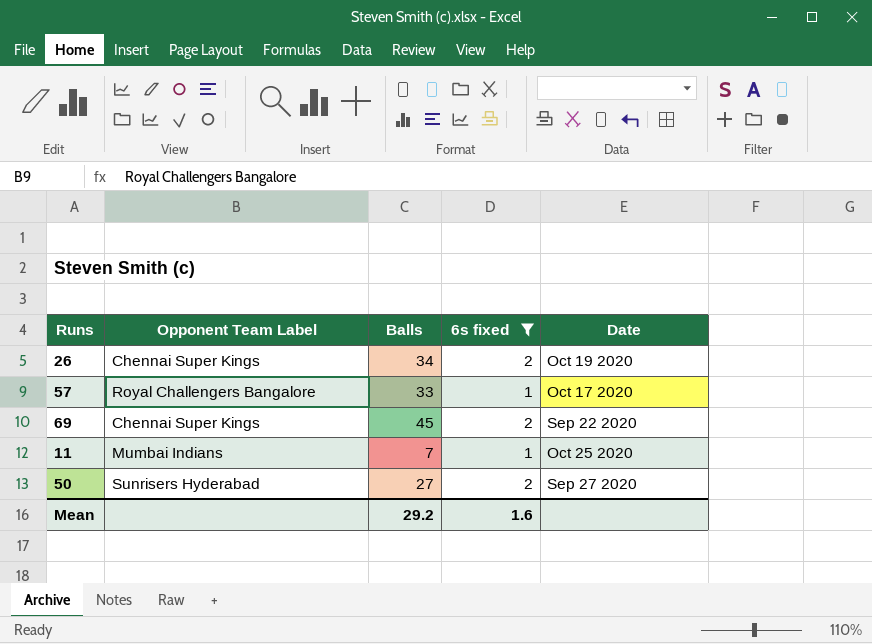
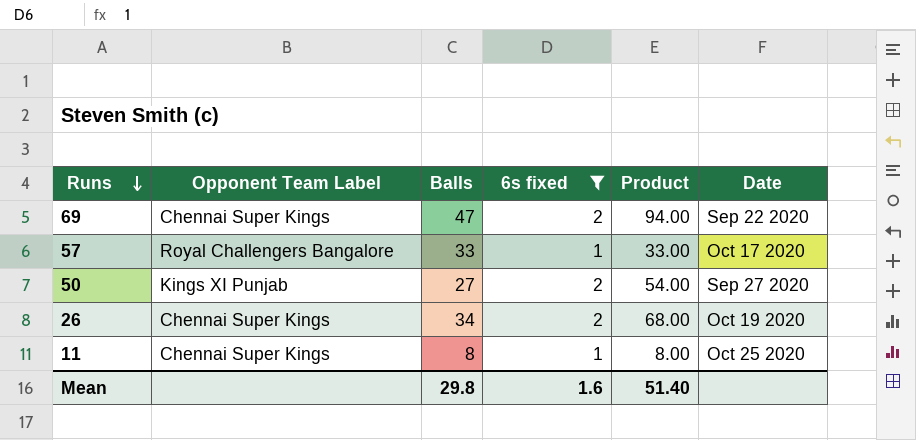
row order: none -> Runs descending
column Product | formula: none -> [Balls] * [6s fixed]
69 | Balls: 45 -> 47
50 | Opponent Team Label: Sunrisers Hyderabad -> Kings XI Punjab
11 | Opponent Team Label: Mumbai Indians -> Chennai Super Kings
11 | Balls: 7 -> 8
Mean | Balls: 29.2 -> 29.8

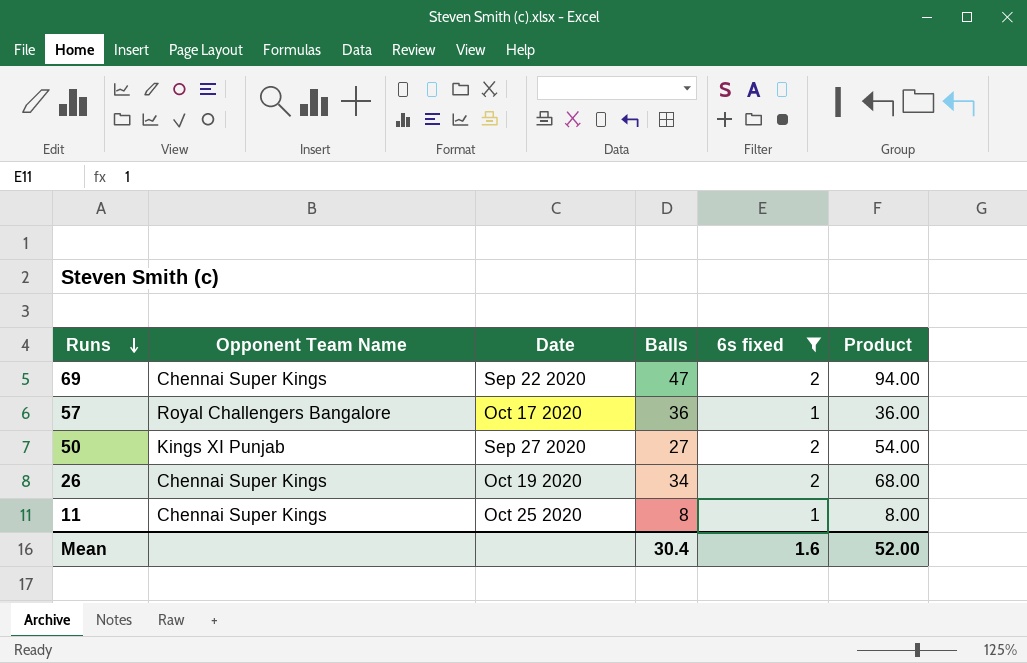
column name: Opponent Team Label -> Opponent Team Name
column Date | position: 6 -> 3
57 | Balls: 33 -> 36
57 | Product: 33.00 -> 36.00
Mean | Balls: 29.8 -> 30.4
Mean | Product: 51.40 -> 52.00

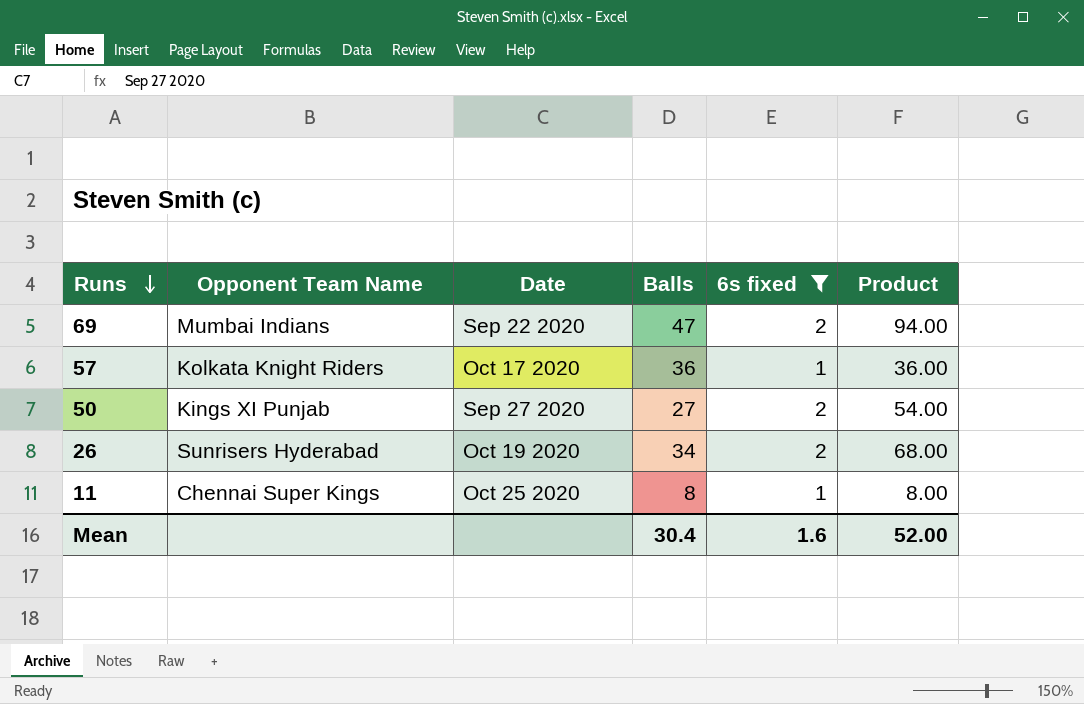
69 | Opponent Team Name: Chennai Super Kings -> Mumbai Indians
57 | Opponent Team Name: Royal Challengers Bangalore -> Kolkata Knight Riders
26 | Opponent Team Name: Chennai Super Kings -> Sunrisers Hyderabad

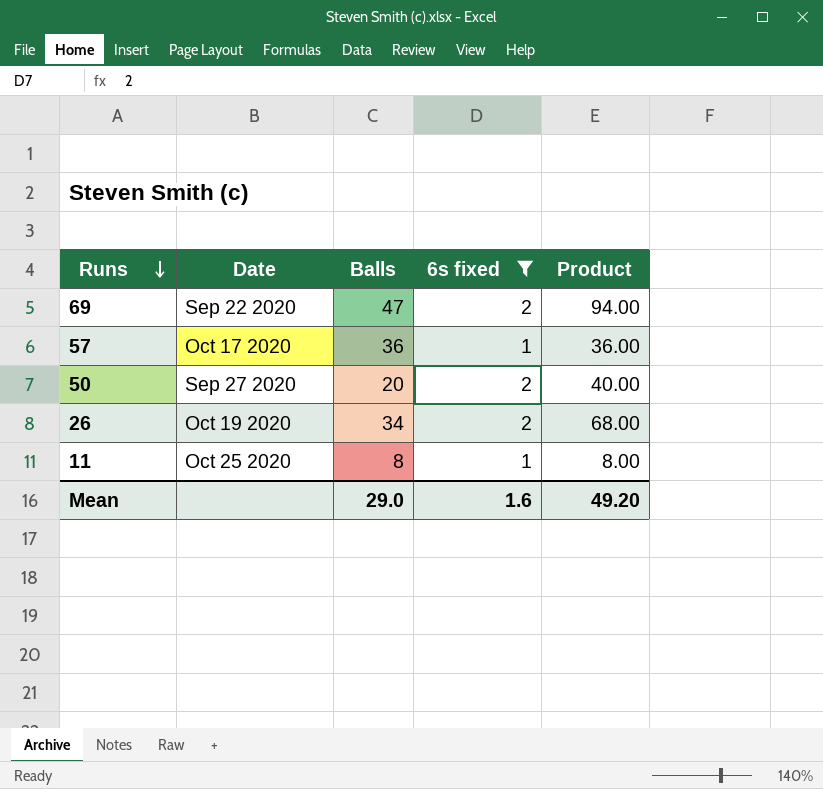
column Opponent Team Name | position: 2 -> none
50 | Balls: 27 -> 20
50 | Product: 54.00 -> 40.00
Mean | Balls: 30.4 -> 29.0
Mean | Product: 52.00 -> 49.20

